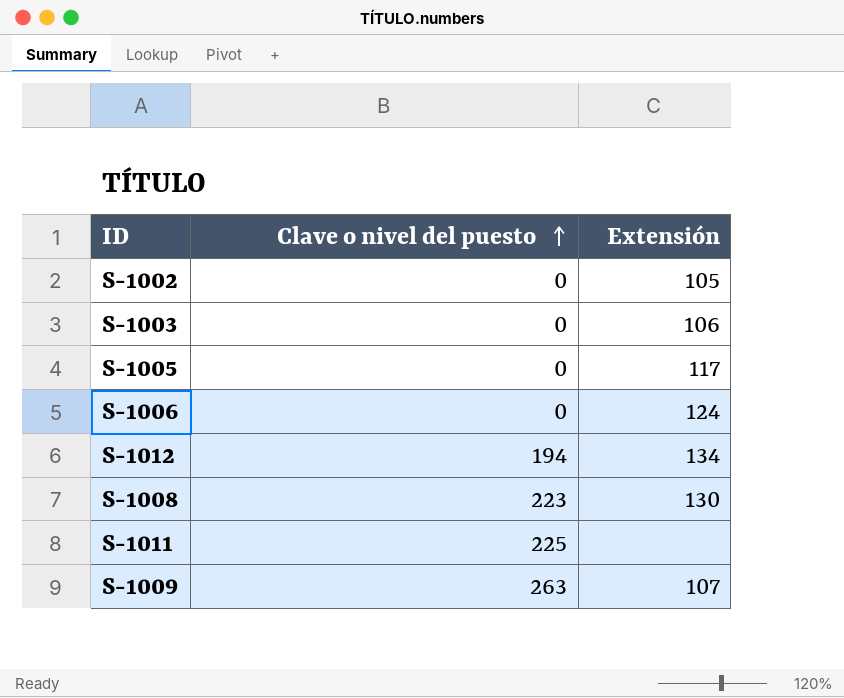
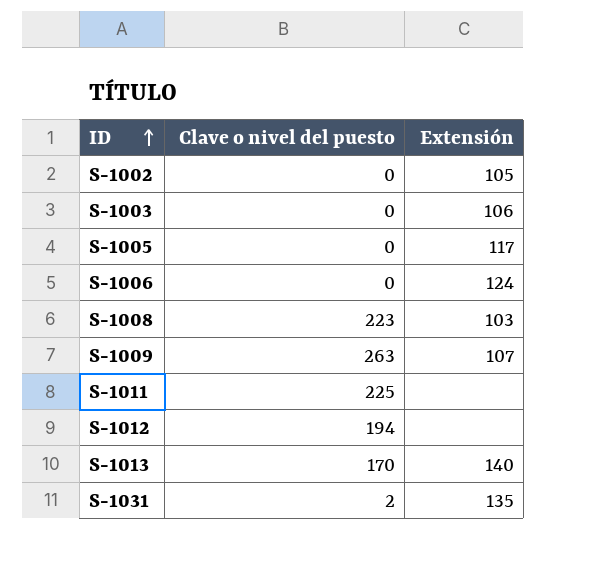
row order: Clave o nivel del puesto ascending -> ID ascending
S-1008 | Extensión: 130 -> 103
S-1012 | Extensión: 134 -> none
row S-1013: none -> 170 | 140
row S-1031: none -> 2 | 135

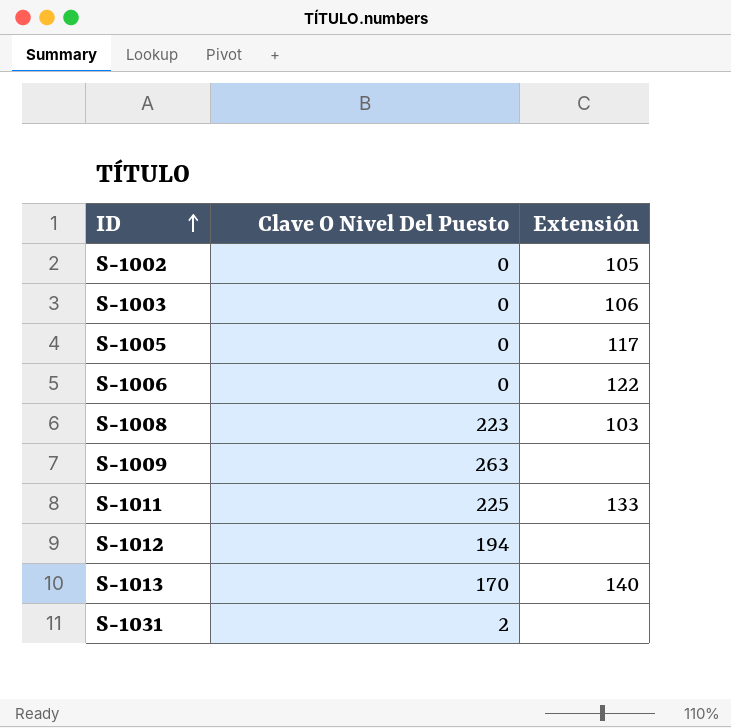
column name: Clave o nivel del puesto -> Clave O Nivel Del Puesto
S-1006 | Extensión: 124 -> 122
S-1009 | Extensión: 107 -> none
S-1011 | Extensión: none -> 133
S-1031 | Extensión: 135 -> none

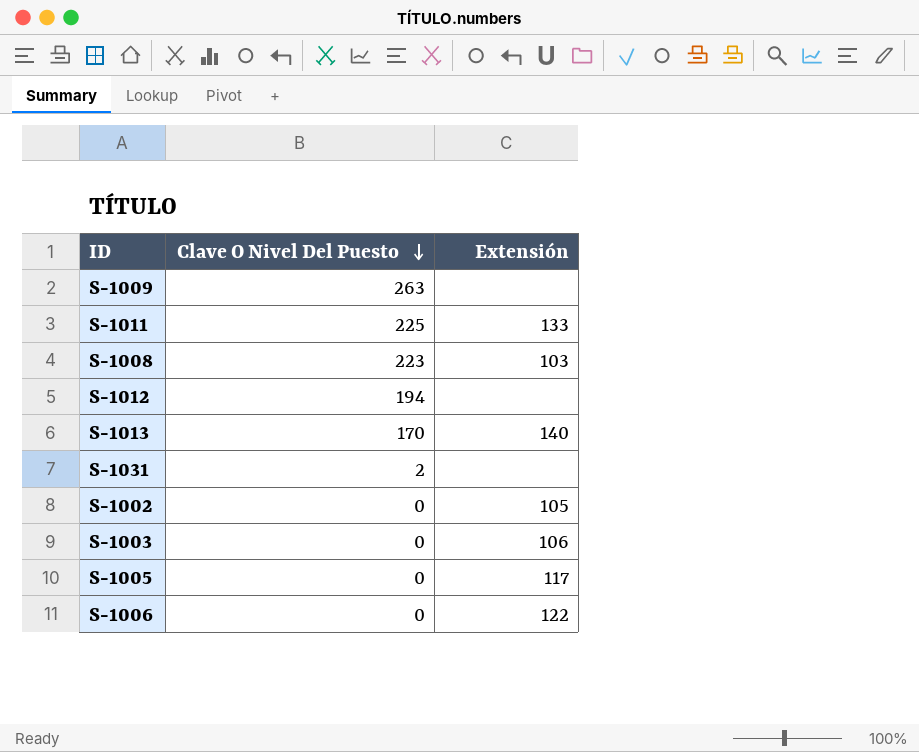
row order: ID ascending -> Clave O Nivel Del Puesto descending

